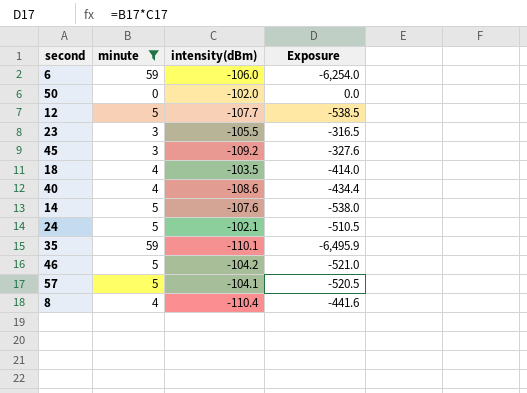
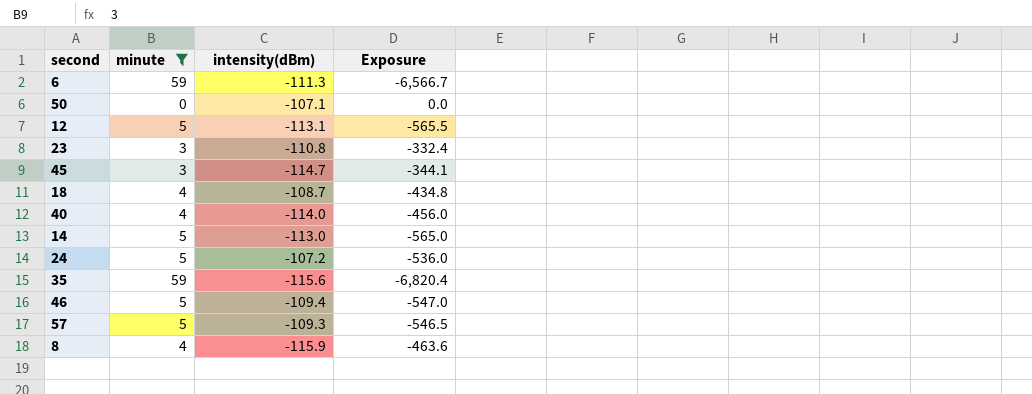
6 | intensity(dBm): -106.0 -> -111.3
6 | Exposure: -6,254.0 -> -6,566.7
50 | intensity(dBm): -102.0 -> -107.1
12 | intensity(dBm): -107.7 -> -113.1
12 | Exposure: -538.5 -> -565.5
23 | intensity(dBm): -105.5 -> -110.8
23 | Exposure: -316.5 -> -332.4
45 | intensity(dBm): -109.2 -> -114.7
45 | Exposure: -327.6 -> -344.1
18 | intensity(dBm): -103.5 -> -108.7
18 | Exposure: -414.0 -> -434.8
40 | intensity(dBm): -108.6 -> -114.0
40 | Exposure: -434.4 -> -456.0
14 | intensity(dBm): -107.6 -> -113.0
14 | Exposure: -538.0 -> -565.0
24 | intensity(dBm): -102.1 -> -107.2
24 | Exposure: -510.5 -> -536.0
35 | intensity(dBm): -110.1 -> -115.6
35 | Exposure: -6,495.9 -> -6,820.4
46 | intensity(dBm): -104.2 -> -109.4
46 | Exposure: -521.0 -> -547.0
57 | intensity(dBm): -104.1 -> -109.3
57 | Exposure: -520.5 -> -546.5
8 | intensity(dBm): -110.4 -> -115.9
8 | Exposure: -441.6 -> -463.6

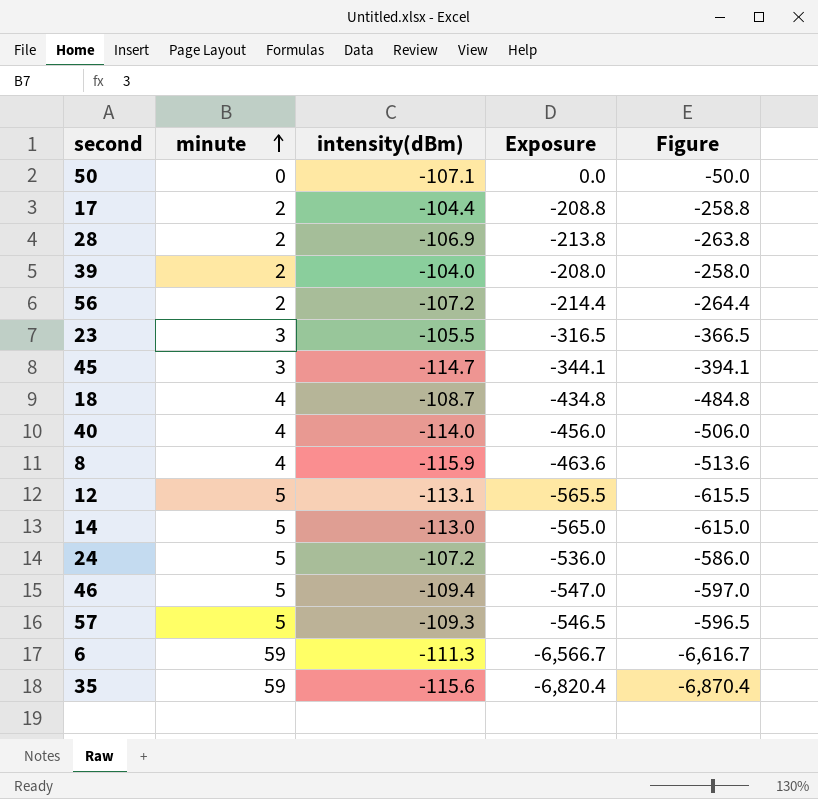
filter: minute != 2 -> none
row order: none -> minute ascending
column Figure | formula: none -> [Exposure] - 50
23 | intensity(dBm): -110.8 -> -105.5
23 | Exposure: -332.4 -> -316.5

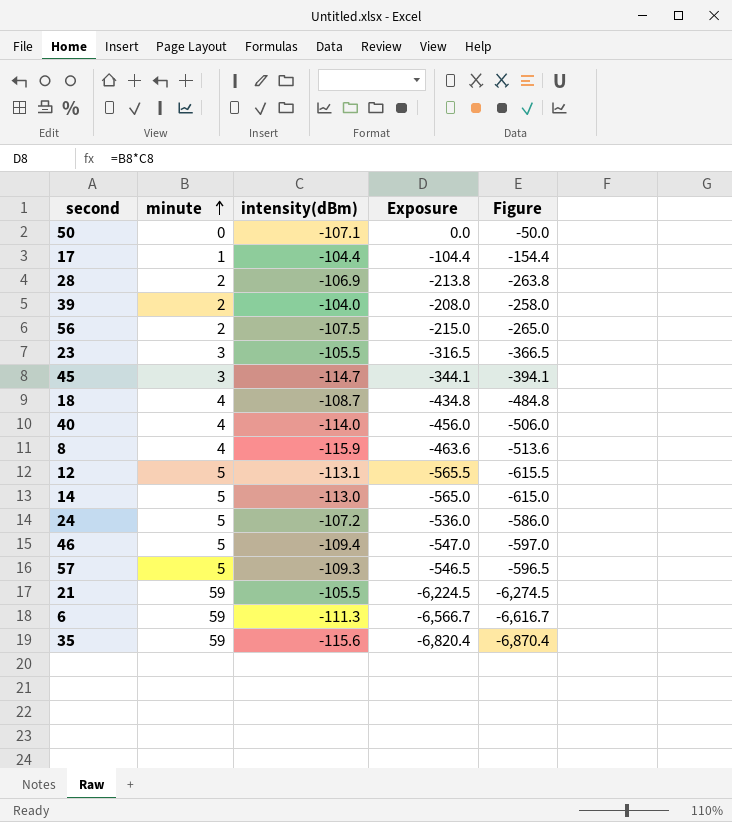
17 | minute: 2 -> 1
17 | Exposure: -208.8 -> -104.4
17 | Figure: -258.8 -> -154.4
56 | intensity(dBm): -107.2 -> -107.5
56 | Exposure: -214.4 -> -215.0
56 | Figure: -264.4 -> -265.0
row 21: none -> 59 | -105.5 | -6,224.5 | -6,274.5

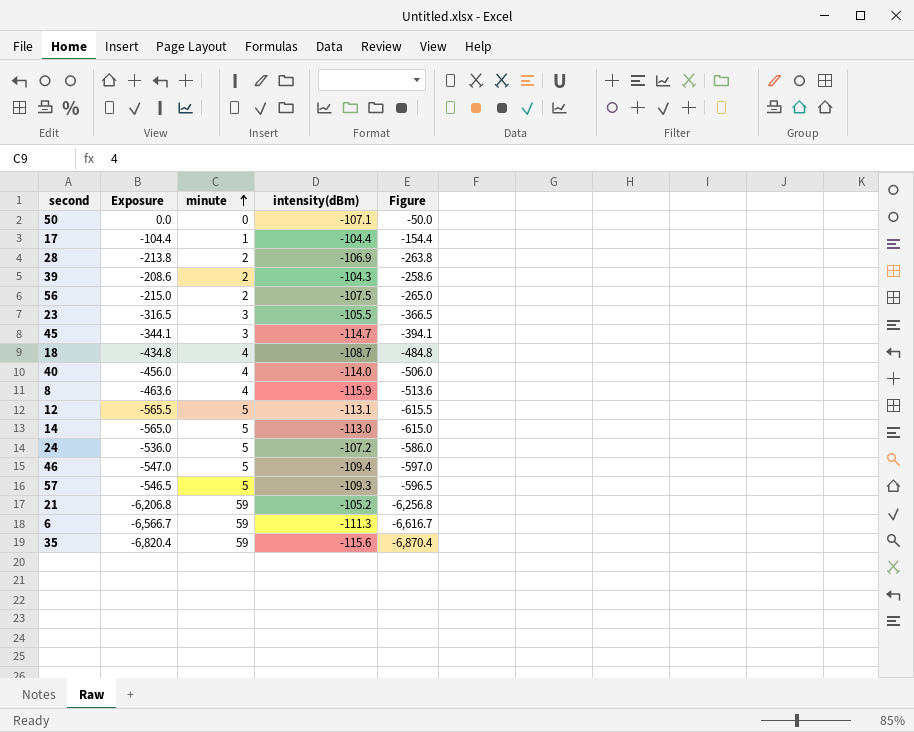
column Exposure | position: 4 -> 2
39 | Exposure: -208.0 -> -208.6
39 | intensity(dBm): -104.0 -> -104.3
39 | Figure: -258.0 -> -258.6
21 | Exposure: -6,224.5 -> -6,206.8
21 | intensity(dBm): -105.5 -> -105.2
21 | Figure: -6,274.5 -> -6,256.8

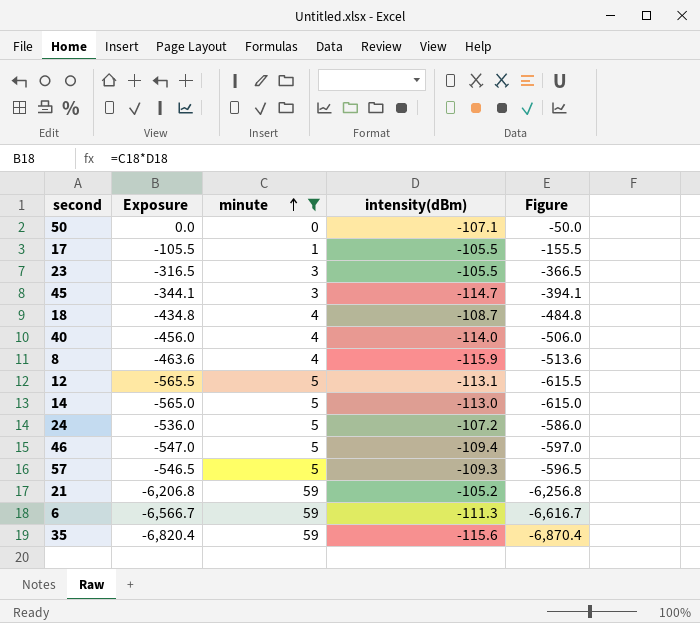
filter: none -> minute != 2
17 | Exposure: -104.4 -> -105.5
17 | intensity(dBm): -104.4 -> -105.5
17 | Figure: -154.4 -> -155.5

